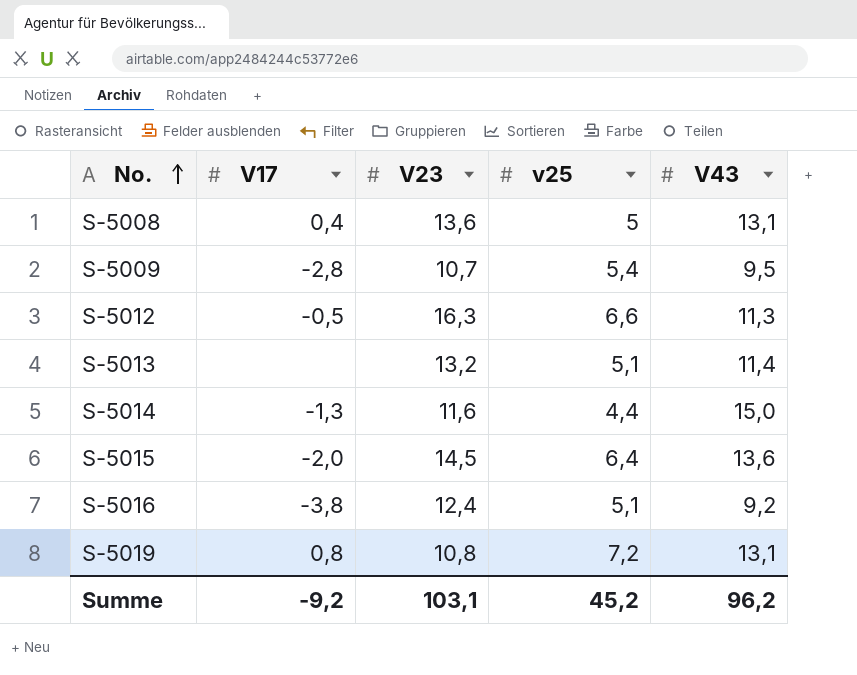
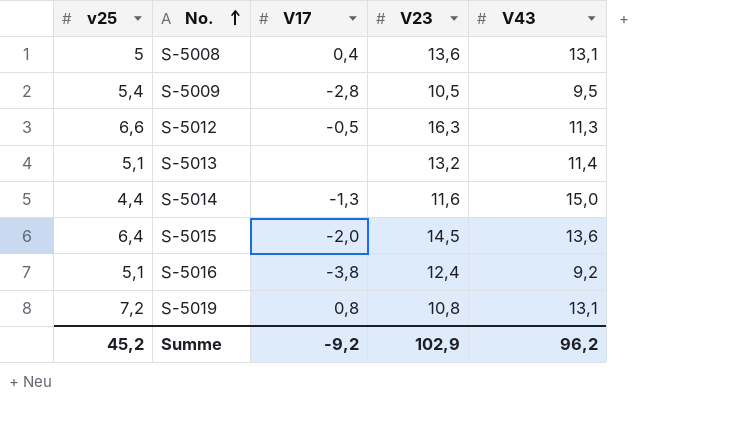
column v25 | position: 4 -> 1
S-5009 | V23: 10,7 -> 10,5
Summe | V23: 103,1 -> 102,9

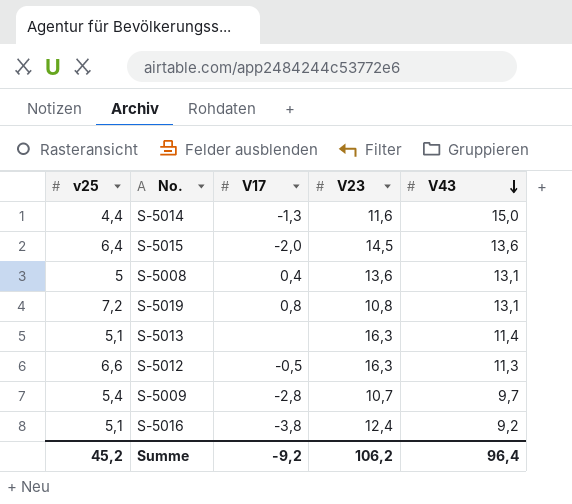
row order: No. ascending -> V43 descending
S-5013 | V23: 13,2 -> 16,3
S-5009 | V23: 10,5 -> 10,7
S-5009 | V43: 9,5 -> 9,7
Summe | V23: 102,9 -> 106,2
Summe | V43: 96,2 -> 96,4

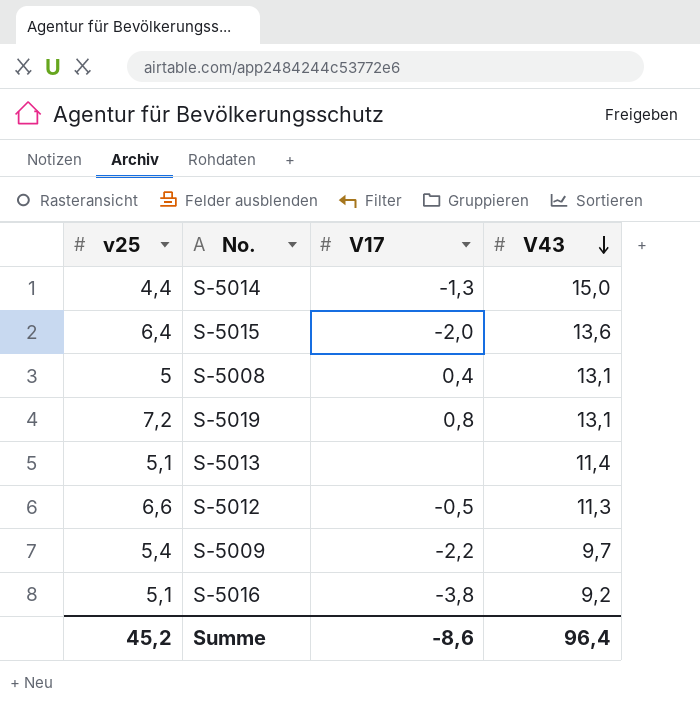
column V23 | position: 4 -> none
S-5009 | V17: -2,8 -> -2,2
Summe | V17: -9,2 -> -8,6

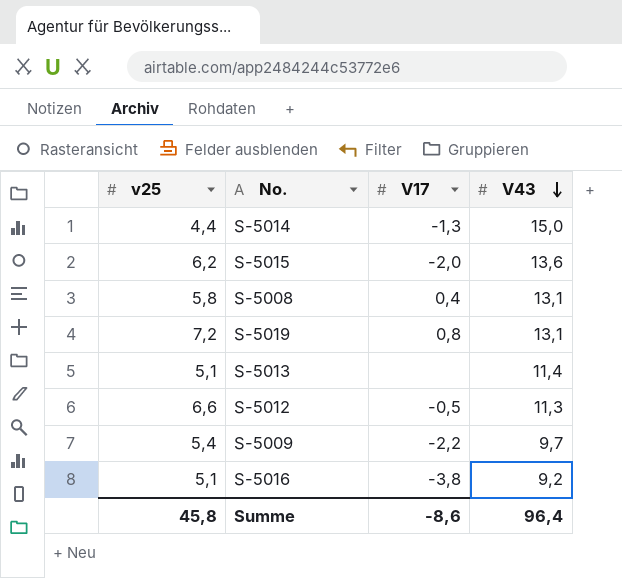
S-5015 | v25: 6,4 -> 6,2
S-5008 | v25: 5 -> 5,8
Summe | v25: 45,2 -> 45,8

